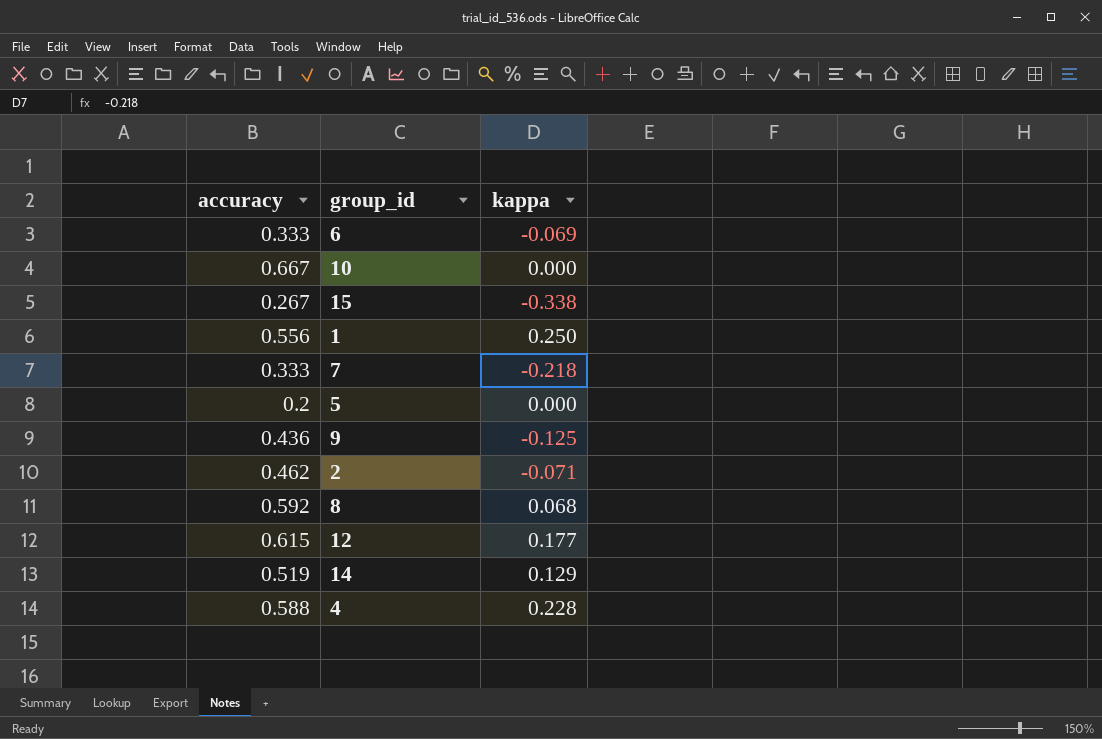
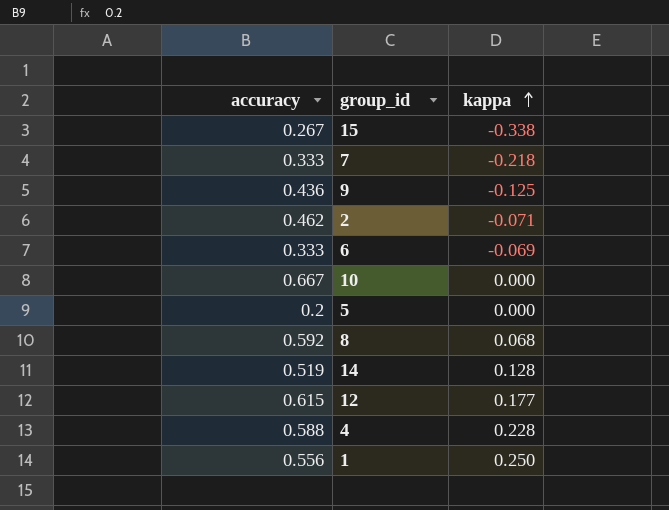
row order: none -> kappa ascending
14 | kappa: 0.129 -> 0.128

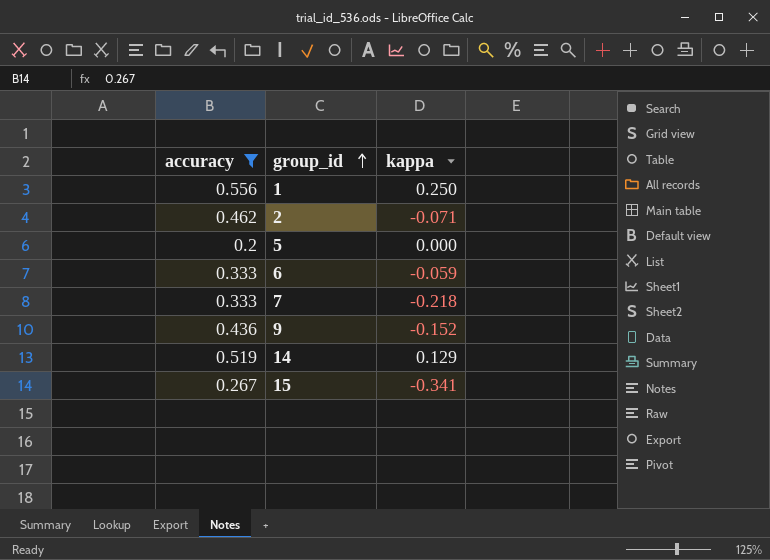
filter: none -> accuracy <= 0.556
row order: kappa ascending -> group_id ascending
6 | kappa: -0.069 -> -0.059
9 | kappa: -0.125 -> -0.152
14 | kappa: 0.128 -> 0.129
15 | kappa: -0.338 -> -0.341

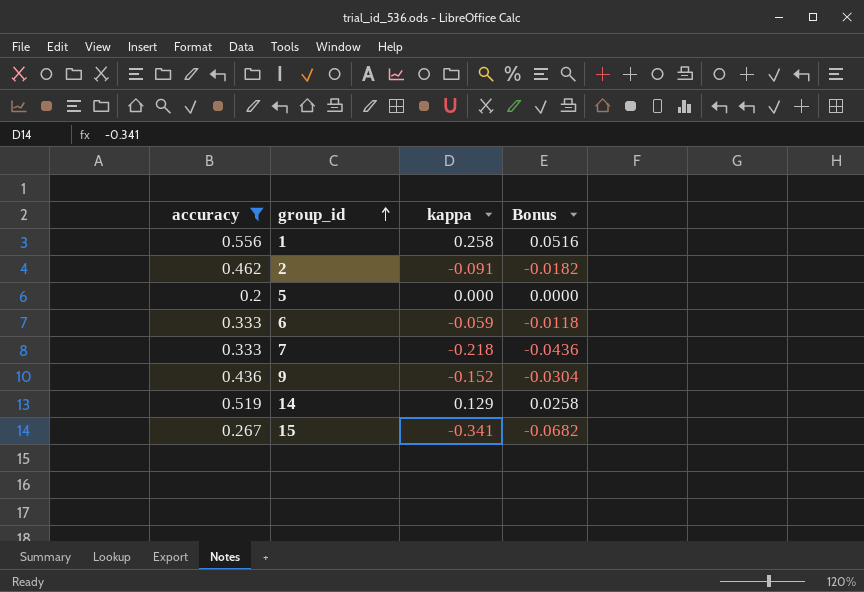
column Bonus | formula: none -> [kappa] * 0.2
1 | kappa: 0.250 -> 0.258
2 | kappa: -0.071 -> -0.091

